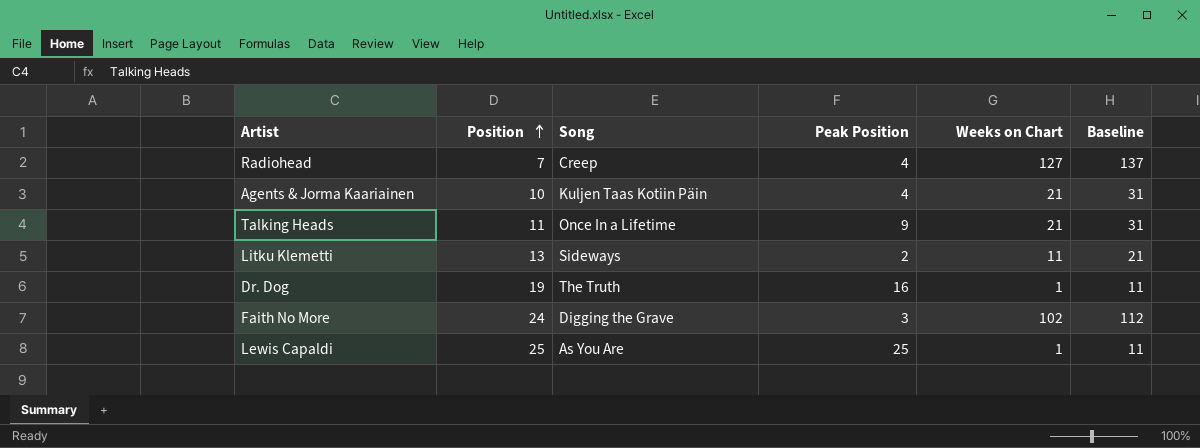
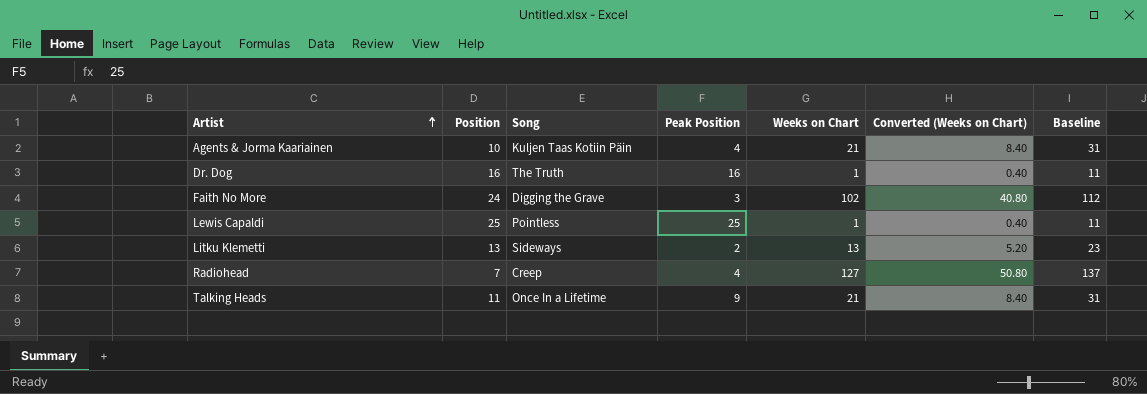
row order: Position ascending -> Artist ascending
column Converted (Weeks on Chart) | formula: none -> [Weeks on Chart] * 0.4
Dr. Dog | Position: 19 -> 16
Lewis Capaldi | Song: As You Are -> Pointless
Litku Klemetti | Weeks on Chart: 11 -> 13
Litku Klemetti | Baseline: 21 -> 23

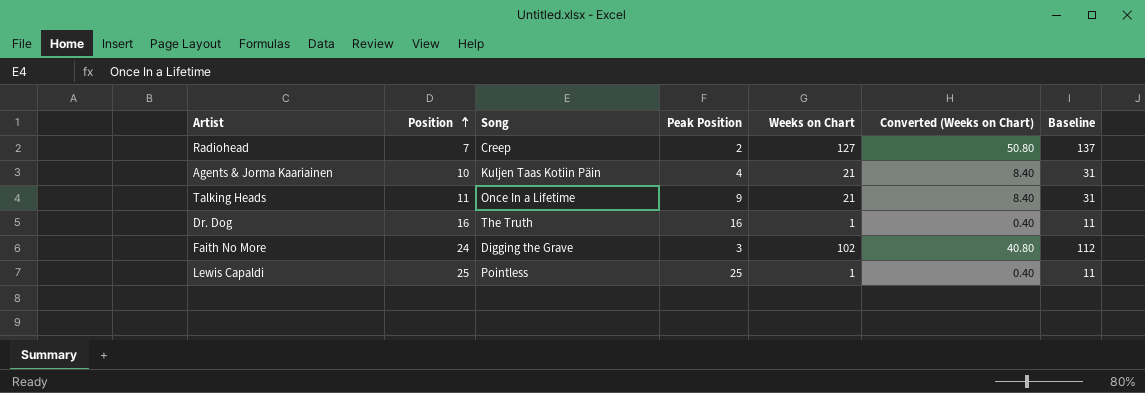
row order: Artist ascending -> Position ascending
row Litku Klemetti: 13 | Sideways | 2 | 13 | 5.20 | 23 -> none
Radiohead | Peak Position: 4 -> 2

